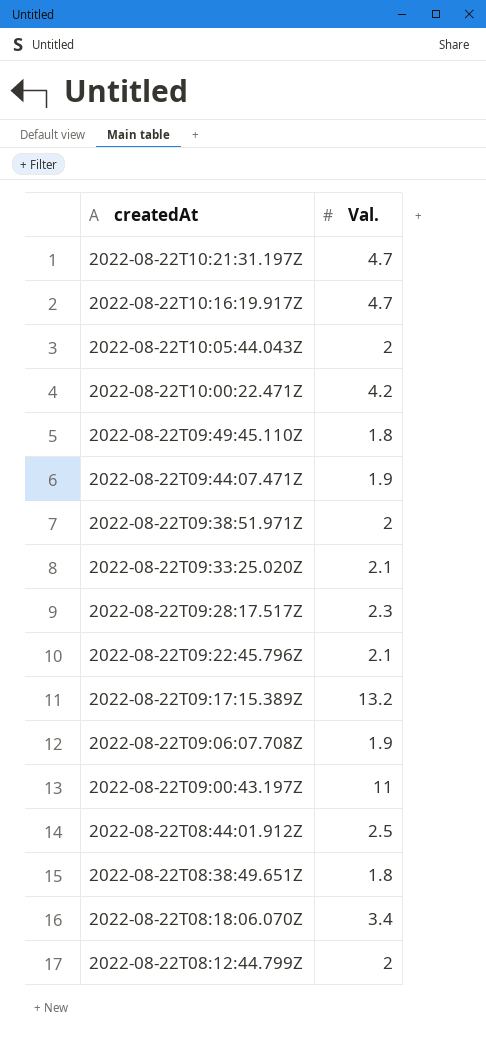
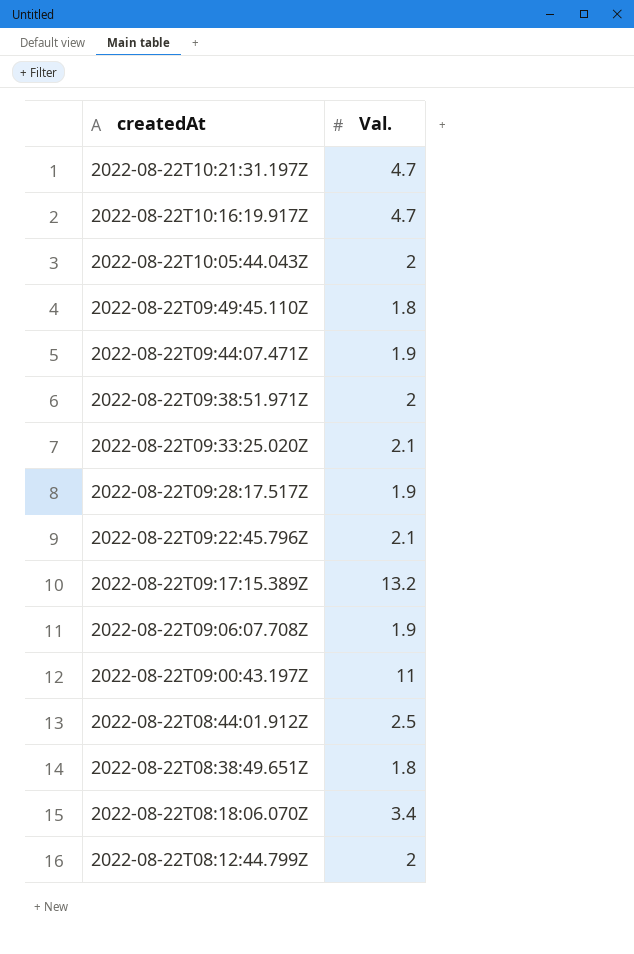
row 2022-08-22T10:00:22.471Z: 4.2 -> none
2022-08-22T09:28:17.517Z | Val.: 2.3 -> 1.9

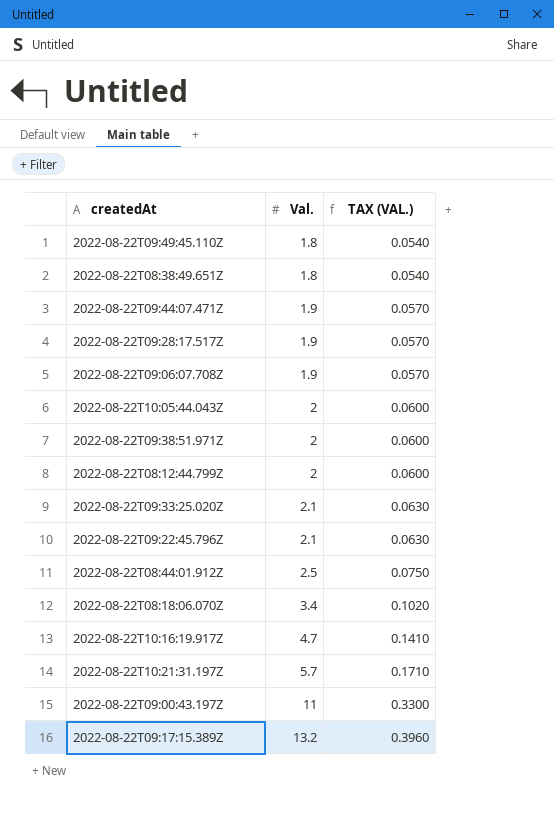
row order: createdAt descending -> Val. ascending
column TAX (VAL.) | formula: none -> [Val.] * 0.03
2022-08-22T10:21:31.197Z | Val.: 4.7 -> 5.7

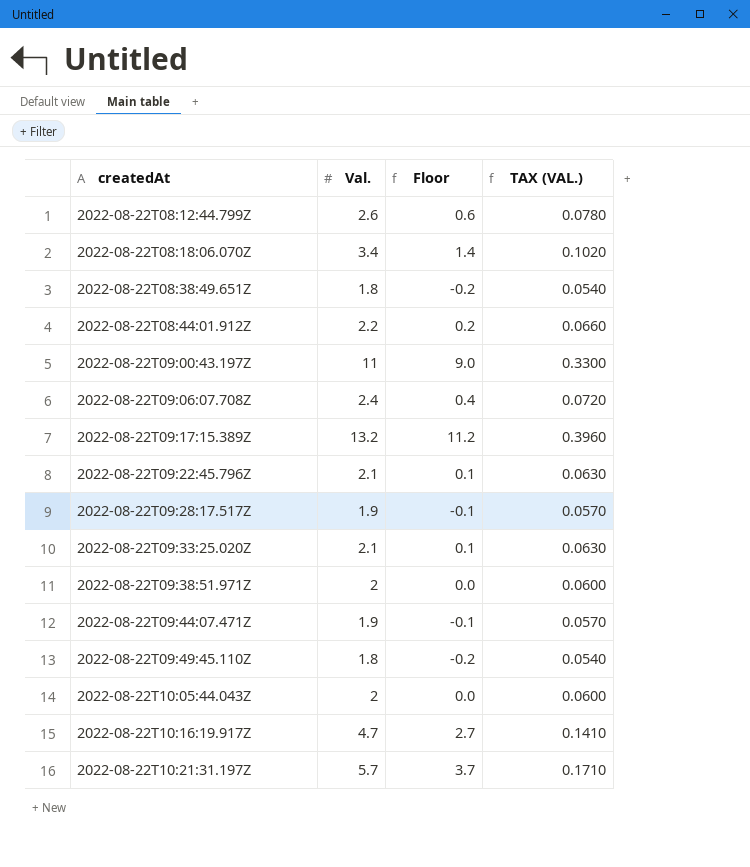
row order: Val. ascending -> createdAt ascending
column Floor | formula: none -> [Val.] - 2
2022-08-22T08:12:44.799Z | Val.: 2 -> 2.6
2022-08-22T08:12:44.799Z | TAX (VAL.): 0.0600 -> 0.0780
2022-08-22T08:44:01.912Z | Val.: 2.5 -> 2.2
2022-08-22T08:44:01.912Z | TAX (VAL.): 0.0750 -> 0.0660
2022-08-22T09:06:07.708Z | Val.: 1.9 -> 2.4
2022-08-22T09:06:07.708Z | TAX (VAL.): 0.0570 -> 0.0720

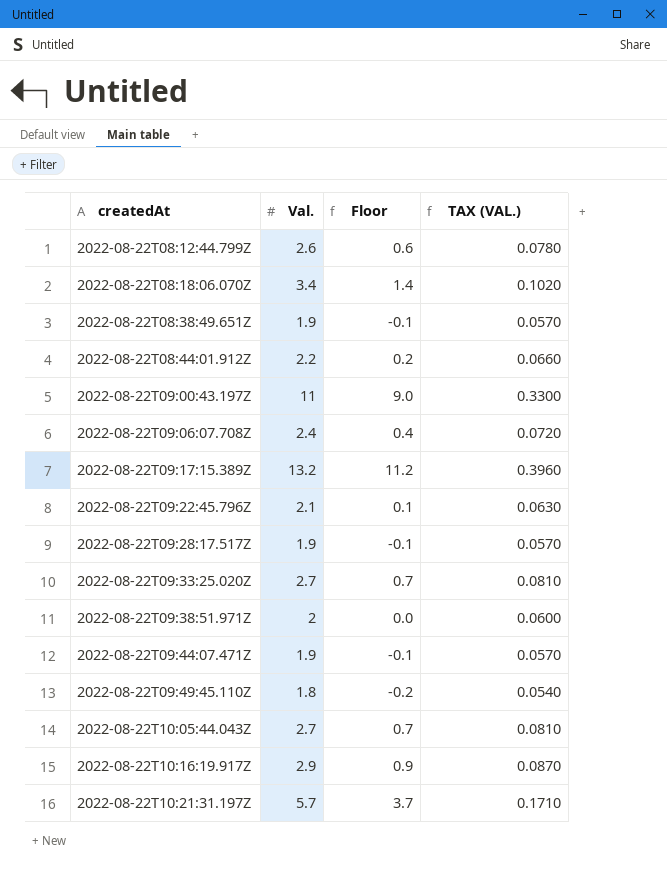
2022-08-22T08:38:49.651Z | Val.: 1.8 -> 1.9
2022-08-22T08:38:49.651Z | Floor: -0.2 -> -0.1
2022-08-22T08:38:49.651Z | TAX (VAL.): 0.0540 -> 0.0570
2022-08-22T09:33:25.020Z | Val.: 2.1 -> 2.7
2022-08-22T09:33:25.020Z | Floor: 0.1 -> 0.7
2022-08-22T09:33:25.020Z | TAX (VAL.): 0.0630 -> 0.0810
2022-08-22T10:05:44.043Z | Val.: 2 -> 2.7
2022-08-22T10:05:44.043Z | Floor: 0.0 -> 0.7
2022-08-22T10:05:44.043Z | TAX (VAL.): 0.0600 -> 0.0810
2022-08-22T10:16:19.917Z | Val.: 4.7 -> 2.9
2022-08-22T10:16:19.917Z | Floor: 2.7 -> 0.9
2022-08-22T10:16:19.917Z | TAX (VAL.): 0.1410 -> 0.0870

